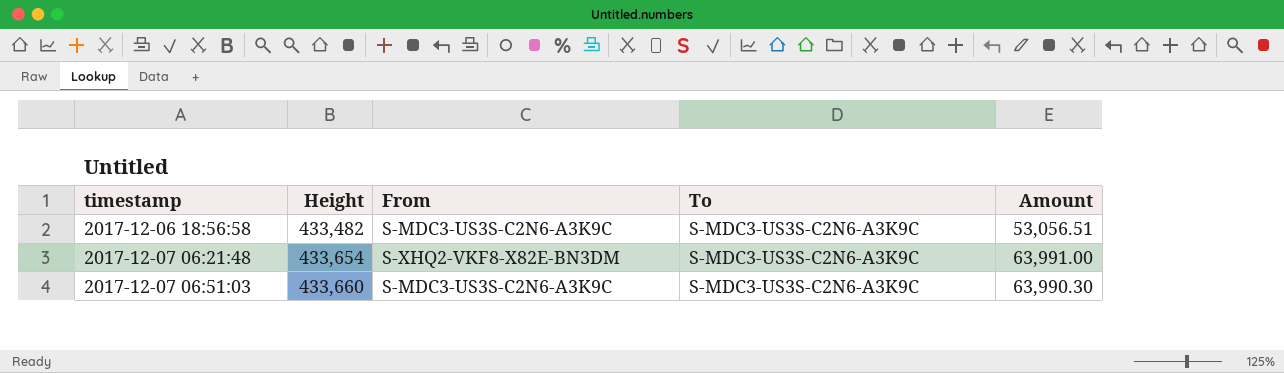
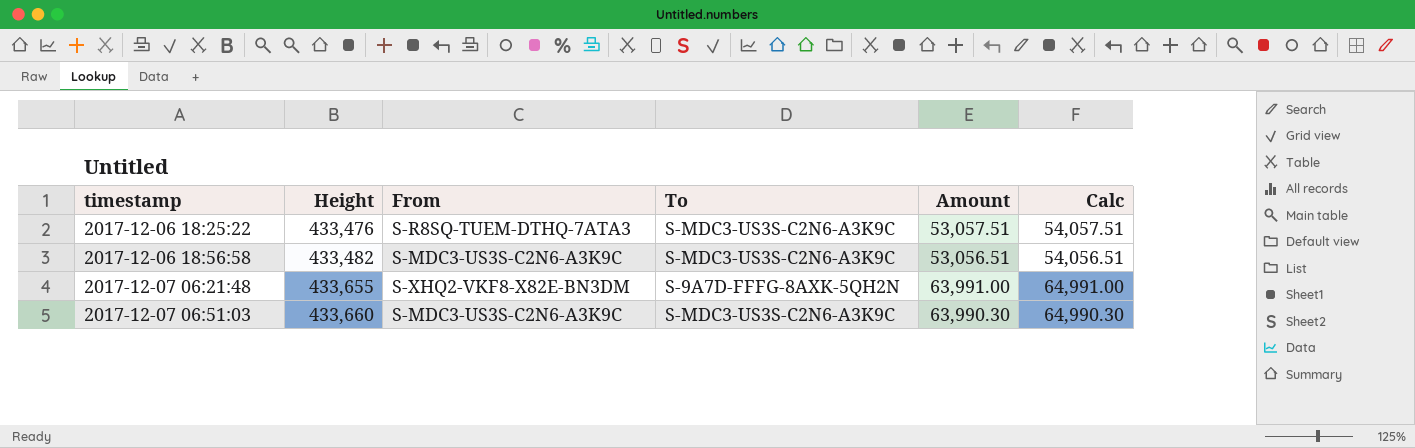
column Calc | formula: none -> [Amount] + 1000
row 2017-12-06 18:25:22: none -> 433,476 | S-R8SQ-TUEM-DTHQ-7ATA3 | S-MDC3-US3S-C2N6-A3K9C | 53,057.51 | 54,057.51
2017-12-07 06:21:48 | Height: 433,654 -> 433,655
2017-12-07 06:21:48 | To: S-MDC3-US3S-C2N6-A3K9C -> S-9A7D-FFFG-8AXK-5QH2N

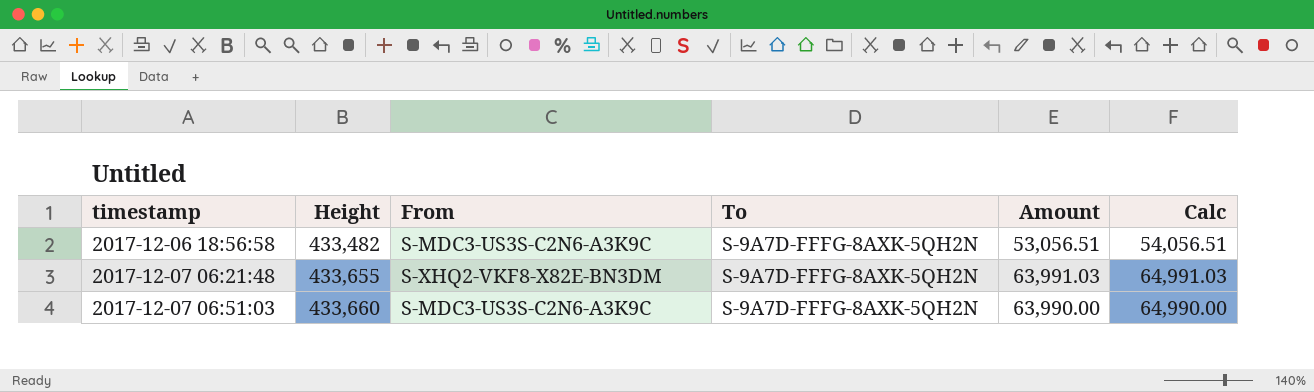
row 2017-12-06 18:25:22: 433,476 | S-R8SQ-TUEM-DTHQ-7ATA3 | S-MDC3-US3S-C2N6-A3K9C | 53,057.51 | 54,057.51 -> none
2017-12-06 18:56:58 | To: S-MDC3-US3S-C2N6-A3K9C -> S-9A7D-FFFG-8AXK-5QH2N
2017-12-07 06:21:48 | Amount: 63,991.00 -> 63,991.03
2017-12-07 06:21:48 | Calc: 64,991.00 -> 64,991.03
2017-12-07 06:51:03 | To: S-MDC3-US3S-C2N6-A3K9C -> S-9A7D-FFFG-8AXK-5QH2N
2017-12-07 06:51:03 | Amount: 63,990.30 -> 63,990.00
2017-12-07 06:51:03 | Calc: 64,990.30 -> 64,990.00

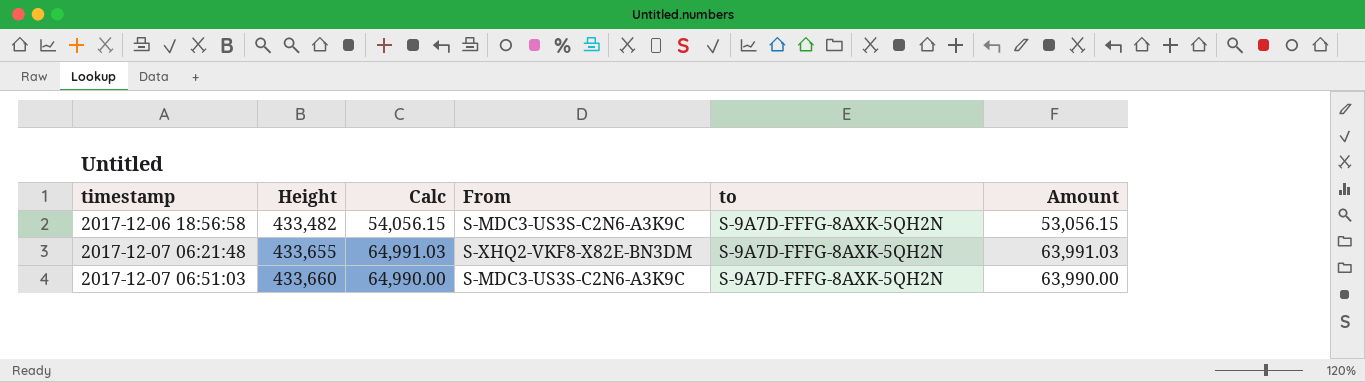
column Calc | position: 6 -> 3
column name: To -> to
2017-12-06 18:56:58 | Calc: 54,056.51 -> 54,056.15
2017-12-06 18:56:58 | Amount: 53,056.51 -> 53,056.15

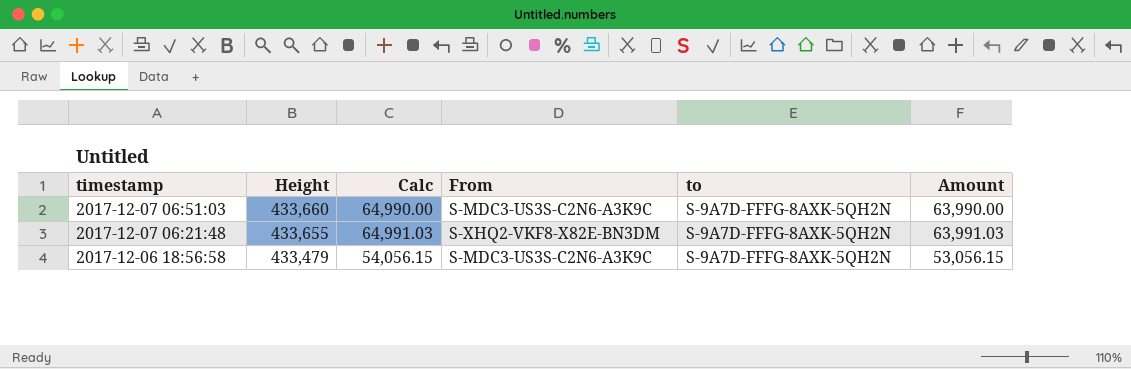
row order: timestamp ascending -> timestamp descending
2017-12-06 18:56:58 | Height: 433,482 -> 433,479

